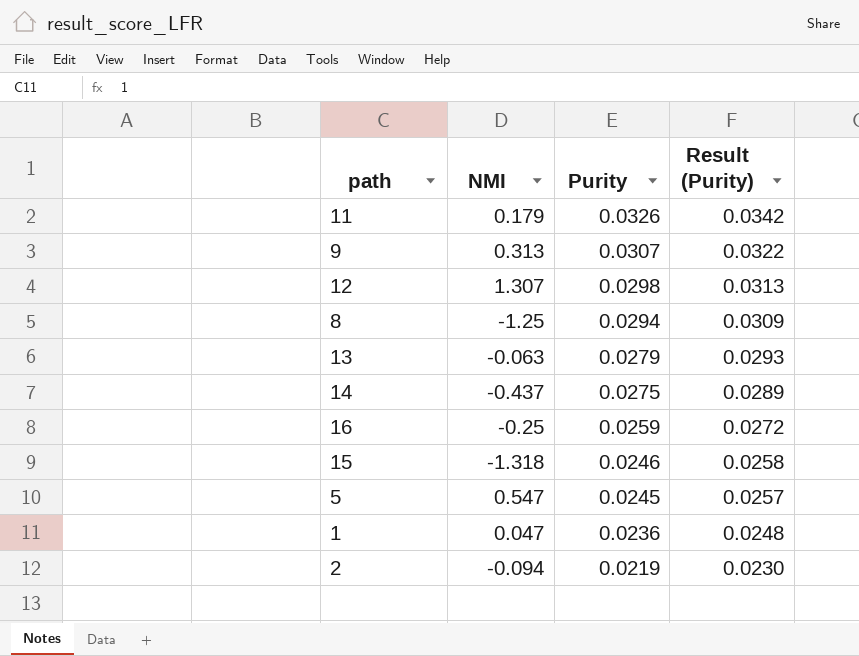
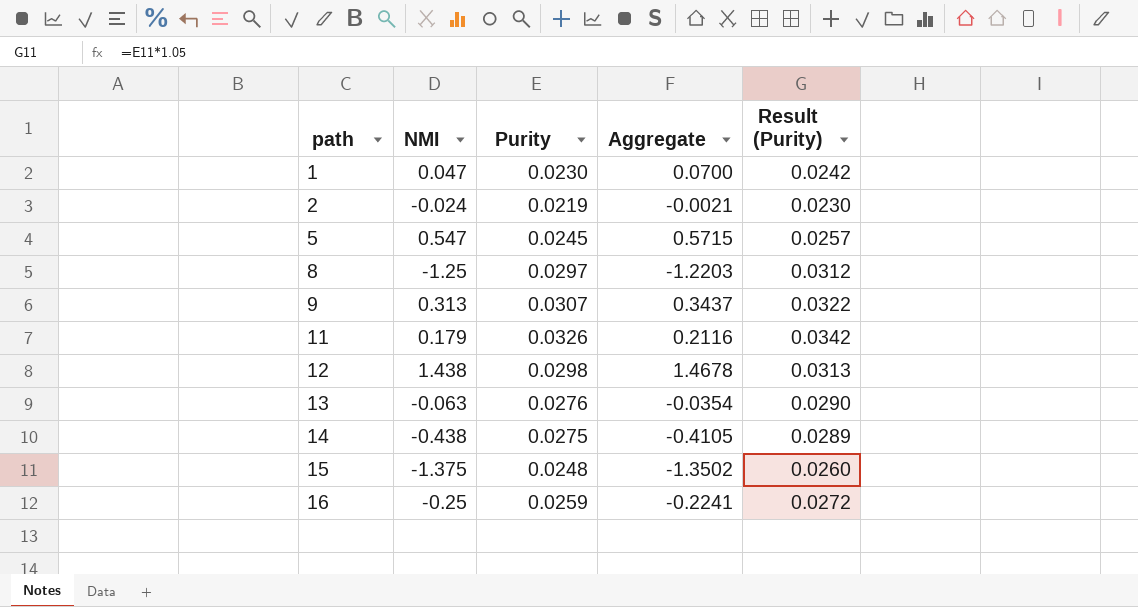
row order: Purity descending -> path ascending
column Aggregate | formula: none -> [NMI] + [Purity]
1 | Purity: 0.0236 -> 0.0230
1 | Result (Purity): 0.0248 -> 0.0242
2 | NMI: -0.094 -> -0.024
8 | Purity: 0.0294 -> 0.0297
8 | Result (Purity): 0.0309 -> 0.0312
12 | NMI: 1.307 -> 1.438
13 | Purity: 0.0279 -> 0.0276
13 | Result (Purity): 0.0293 -> 0.0290
14 | NMI: -0.437 -> -0.438
15 | NMI: -1.318 -> -1.375
15 | Purity: 0.0246 -> 0.0248
15 | Result (Purity): 0.0258 -> 0.0260

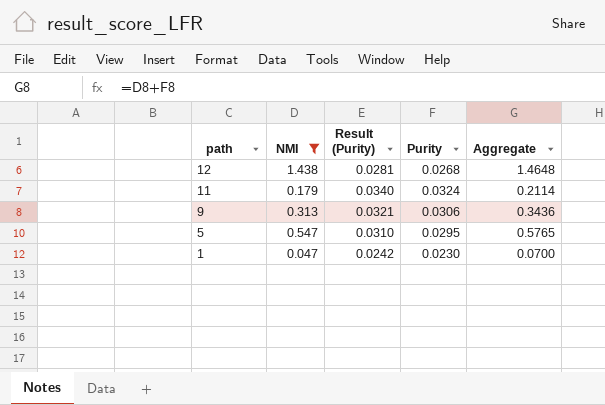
filter: none -> NMI >= 0.047
row order: path ascending -> path descending
column Result (Purity) | position: 5 -> 3
12 | Result (Purity): 0.0313 -> 0.0281
12 | Purity: 0.0298 -> 0.0268
12 | Aggregate: 1.4678 -> 1.4648
11 | Result (Purity): 0.0342 -> 0.0340
11 | Purity: 0.0326 -> 0.0324
11 | Aggregate: 0.2116 -> 0.2114
9 | Result (Purity): 0.0322 -> 0.0321
9 | Purity: 0.0307 -> 0.0306
9 | Aggregate: 0.3437 -> 0.3436
5 | Result (Purity): 0.0257 -> 0.0310
5 | Purity: 0.0245 -> 0.0295
5 | Aggregate: 0.5715 -> 0.5765

